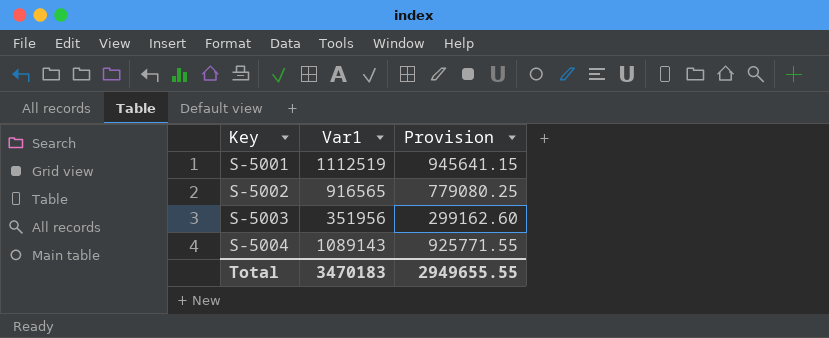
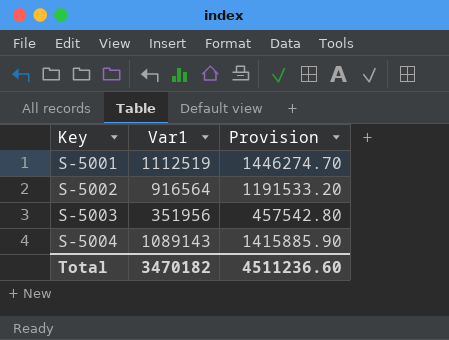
column Provision | formula: [Var1] * 0.85 -> [Var1] * 1.3
S-5002 | Var1: 916565 -> 916564
Total | Var1: 3470183 -> 3470182
Total | Provision: 2949655.55 -> 4511236.60

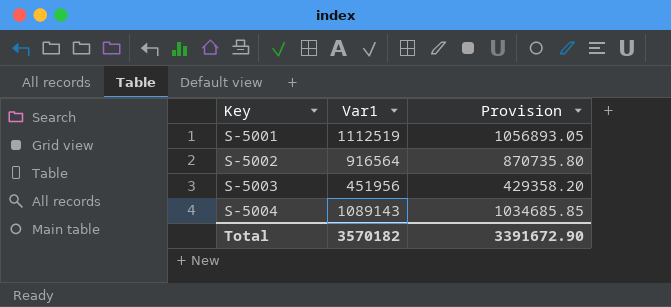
column Provision | formula: [Var1] * 1.3 -> [Var1] * 0.95
S-5003 | Var1: 351956 -> 451956
Total | Var1: 3470182 -> 3570182
Total | Provision: 4511236.60 -> 3391672.90

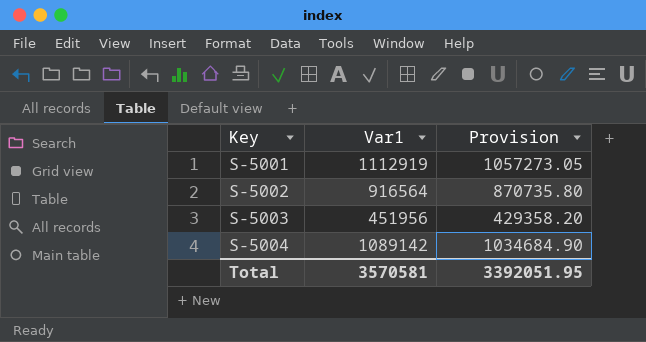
S-5001 | Var1: 1112519 -> 1112919
S-5001 | Provision: 1056893.05 -> 1057273.05
S-5004 | Var1: 1089143 -> 1089142
S-5004 | Provision: 1034685.85 -> 1034684.90
Total | Var1: 3570182 -> 3570581
Total | Provision: 3391672.90 -> 3392051.95

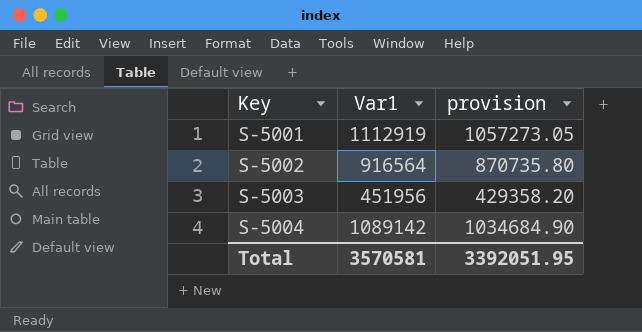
column name: Provision -> provision

